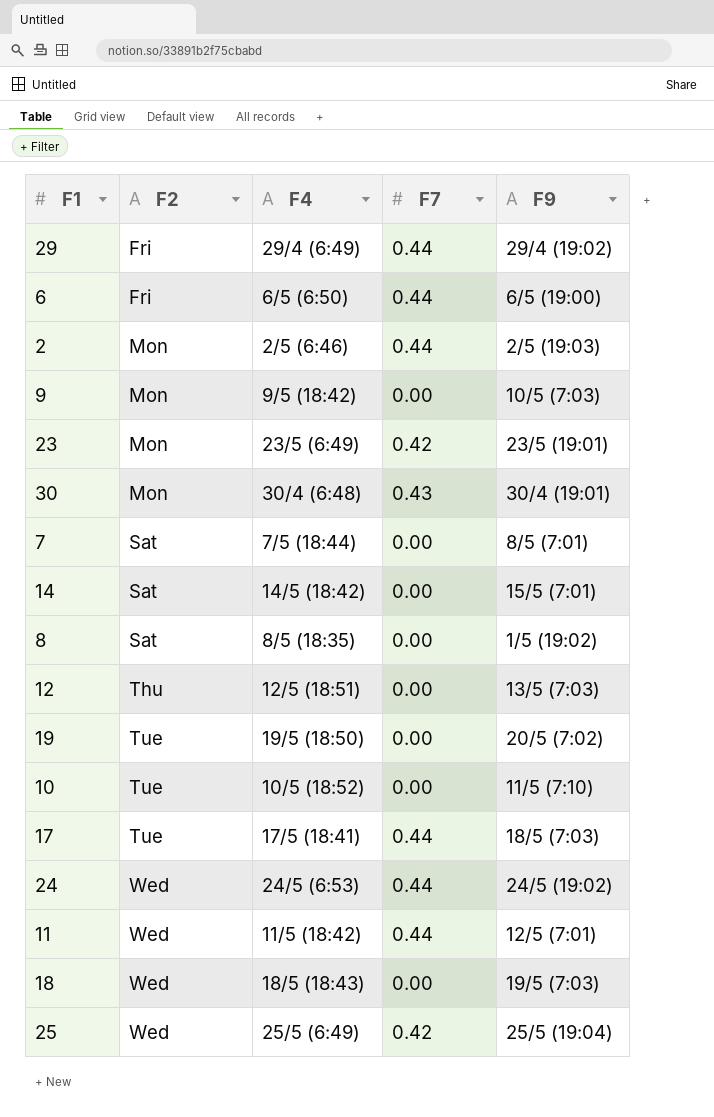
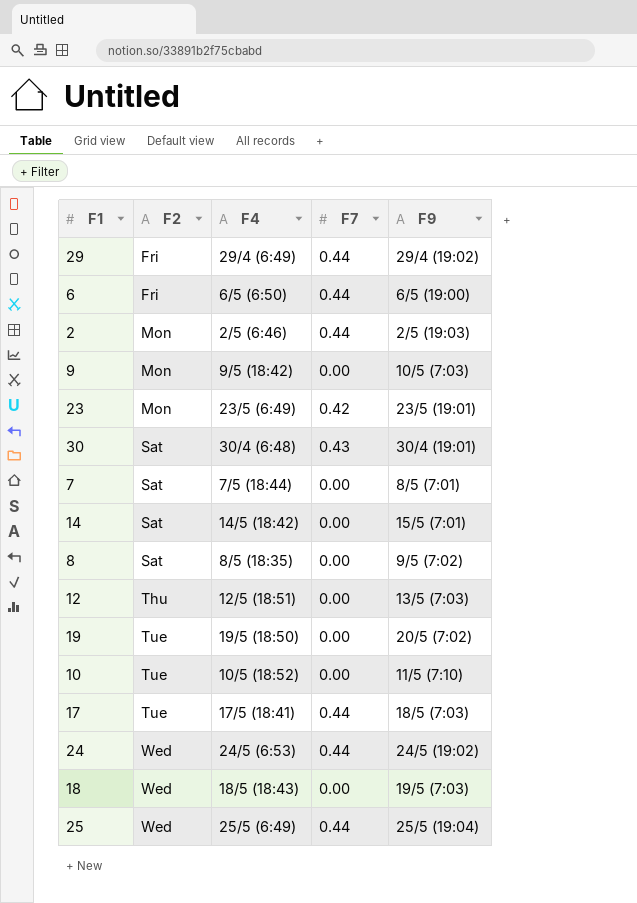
row 11: Wed | 11/5 (18:42) | 0.44 | 12/5 (7:01) -> none
30 | F2: Mon -> Sat
8 | F9: 1/5 (19:02) -> 9/5 (7:02)
25 | F7: 0.42 -> 0.44

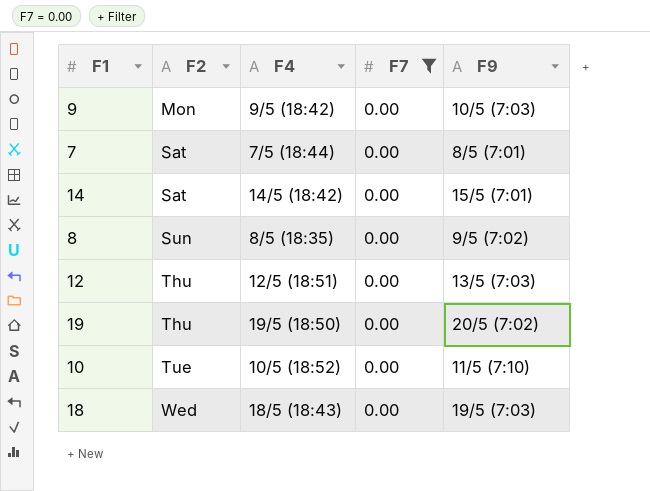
filter: none -> F7 = 0.00
8 | F2: Sat -> Sun
19 | F2: Tue -> Thu

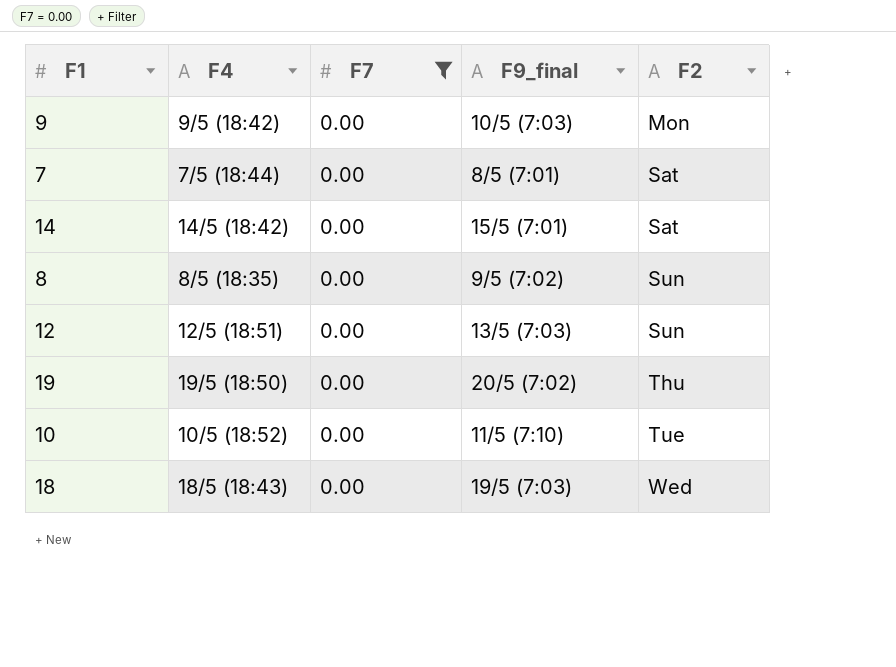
column name: F9 -> F9_final
column F2 | position: 2 -> 5
12 | F2: Thu -> Sun

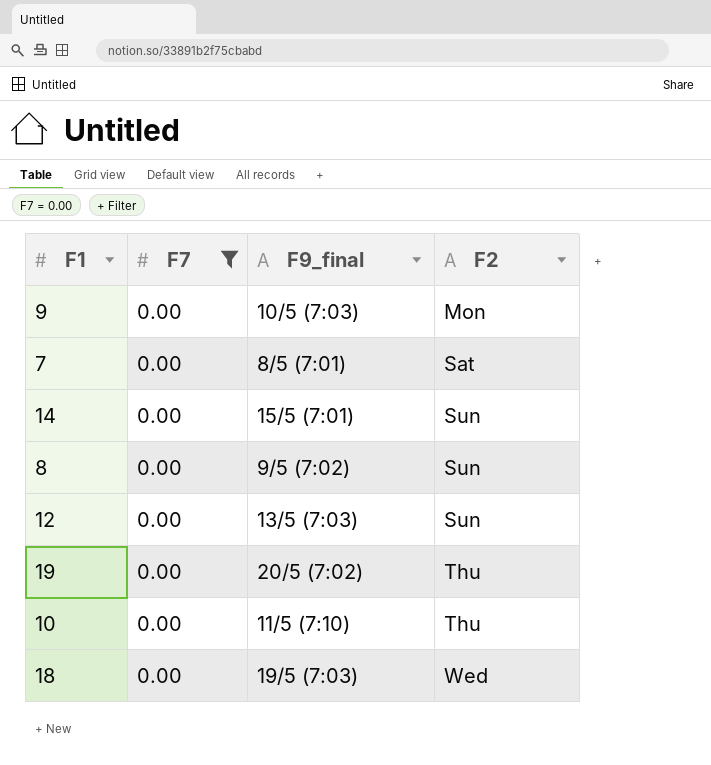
column F4 | position: 2 -> none
14 | F2: Sat -> Sun
10 | F2: Tue -> Thu

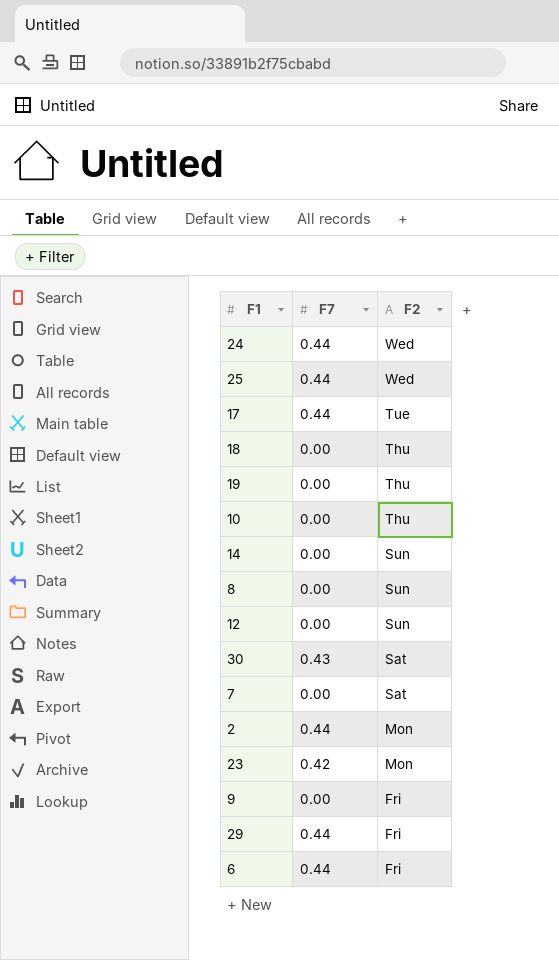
filter: F7 = 0.00 -> none
row order: F2 ascending -> F2 descending
column F9_final | position: 3 -> none
18 | F2: Wed -> Thu
9 | F2: Mon -> Fri

